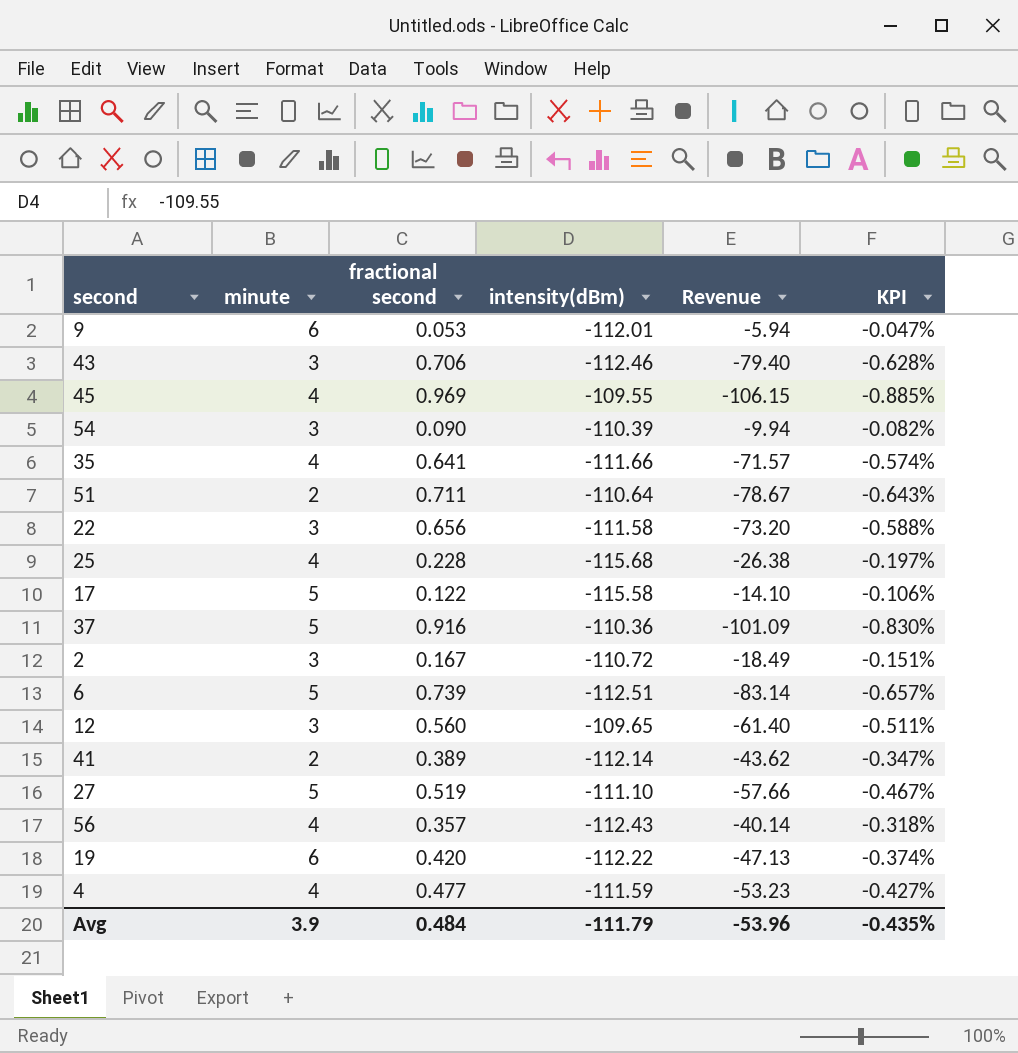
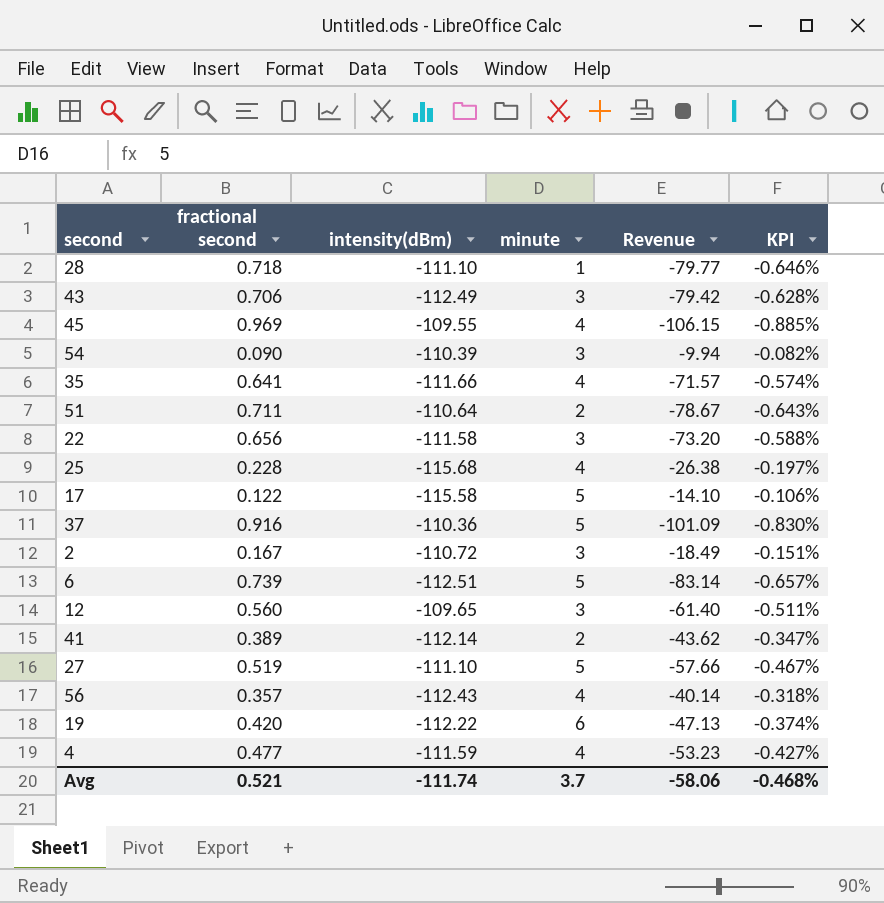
column minute | position: 2 -> 4
row 9: 6 | 0.053 | -112.01 | -5.94 | -0.047% -> none
row 28: none -> 0.718 | -111.10 | 1 | -79.77 | -0.646%
43 | intensity(dBm): -112.46 -> -112.49
43 | Revenue: -79.40 -> -79.42
Avg | fractional second: 0.484 -> 0.521
Avg | intensity(dBm): -111.79 -> -111.74
Avg | minute: 3.9 -> 3.7
Avg | Revenue: -53.96 -> -58.06
Avg | KPI: -0.435% -> -0.468%

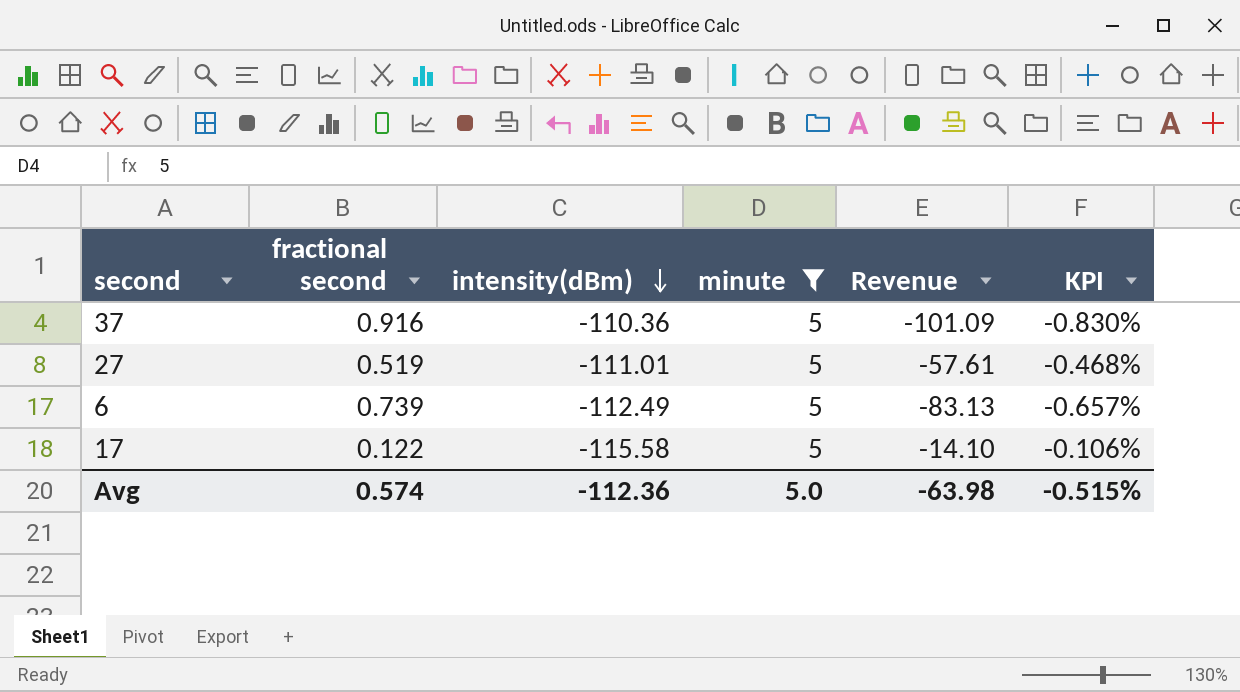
filter: none -> minute = 5
row order: none -> intensity(dBm) descending
27 | intensity(dBm): -111.10 -> -111.01
27 | Revenue: -57.66 -> -57.61
27 | KPI: -0.467% -> -0.468%
6 | intensity(dBm): -112.51 -> -112.49
6 | Revenue: -83.14 -> -83.13
Avg | fractional second: 0.521 -> 0.574
Avg | intensity(dBm): -111.74 -> -112.36
Avg | minute: 3.7 -> 5.0
Avg | Revenue: -58.06 -> -63.98
Avg | KPI: -0.468% -> -0.515%

